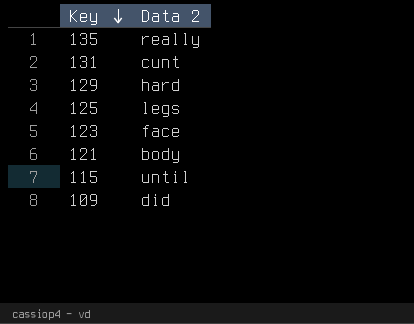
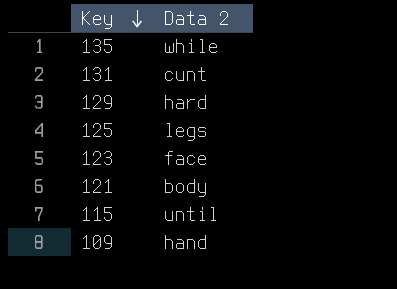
135 | Data 2: really -> while
109 | Data 2: did -> hand

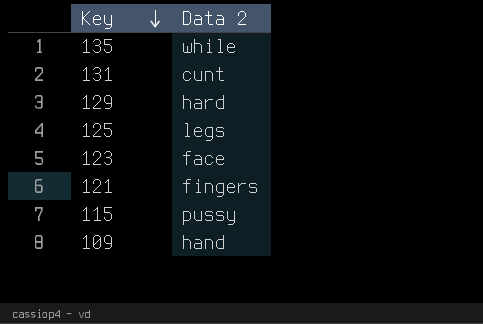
121 | Data 2: body -> fingers
115 | Data 2: until -> pussy

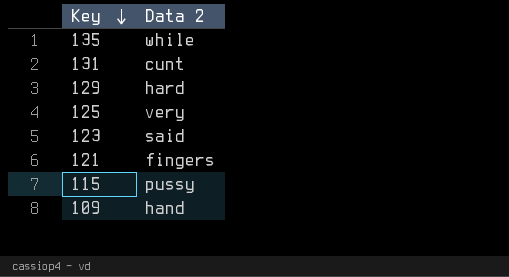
125 | Data 2: legs -> very
123 | Data 2: face -> said

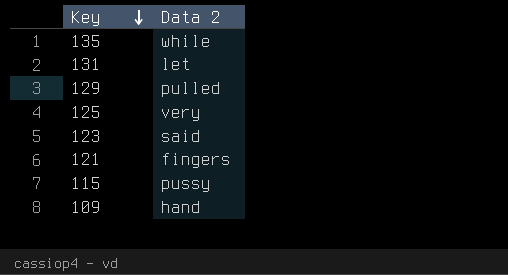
131 | Data 2: cunt -> let
129 | Data 2: hard -> pulled

